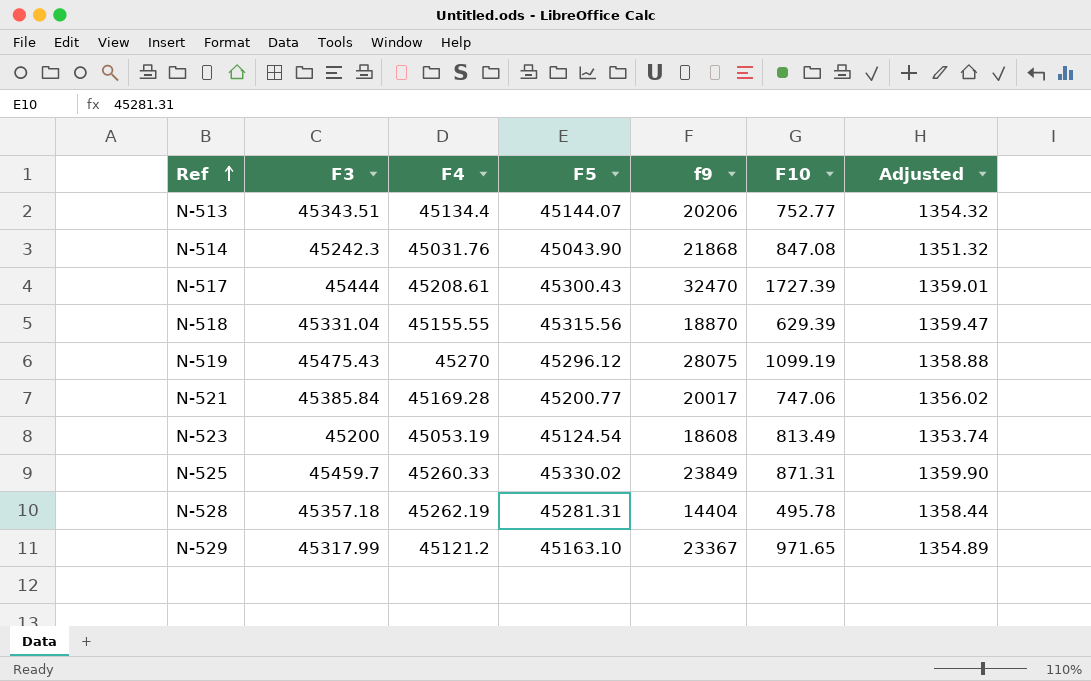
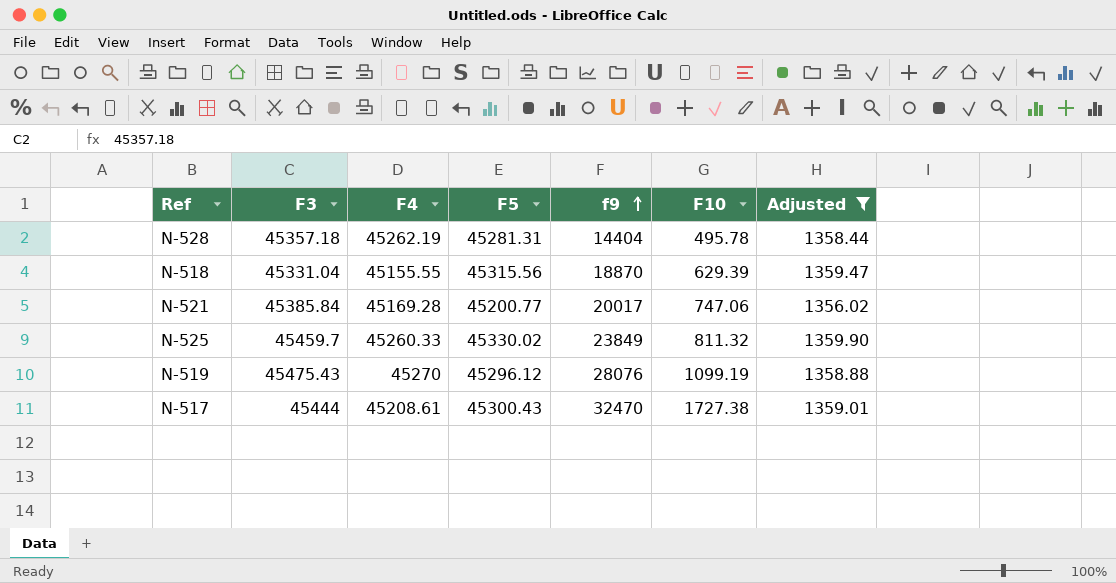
filter: none -> Adjusted >= 1356.02
row order: Ref ascending -> f9 ascending
N-525 | F10: 871.31 -> 811.32
N-519 | f9: 28075 -> 28076
N-517 | F10: 1727.39 -> 1727.38

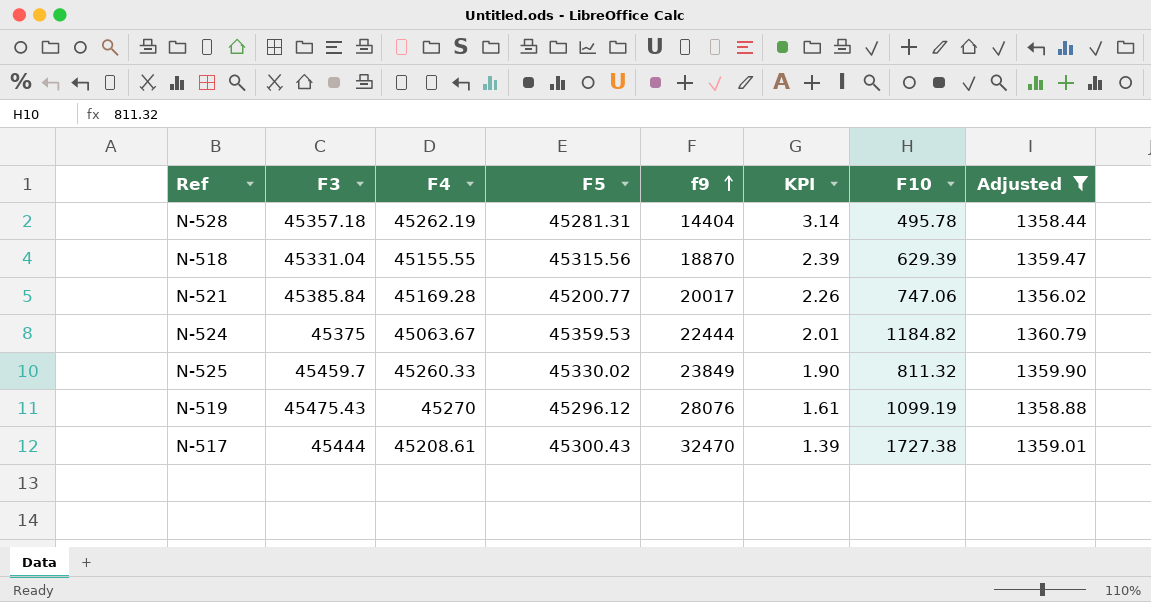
column KPI | formula: none -> [F4] / [f9]
row N-524: none -> 45375 | 45063.67 | 45359.53 | 22444 | 2.01 | 1184.82 | 1360.79

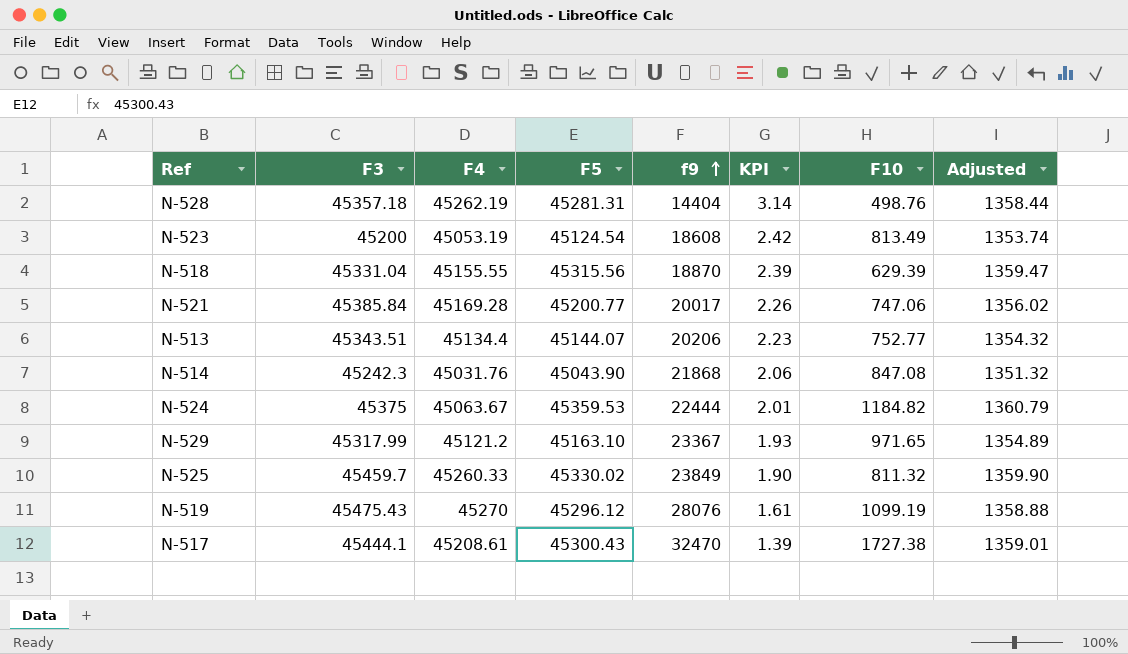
filter: Adjusted >= 1356.02 -> none
N-528 | F10: 495.78 -> 498.76
N-517 | F3: 45444 -> 45444.1

